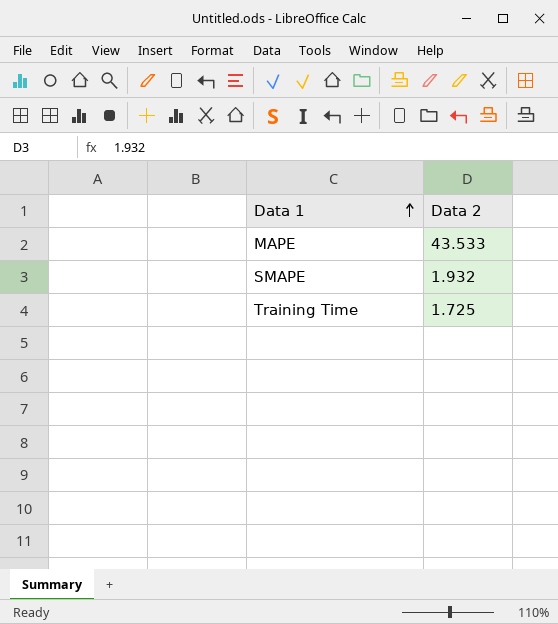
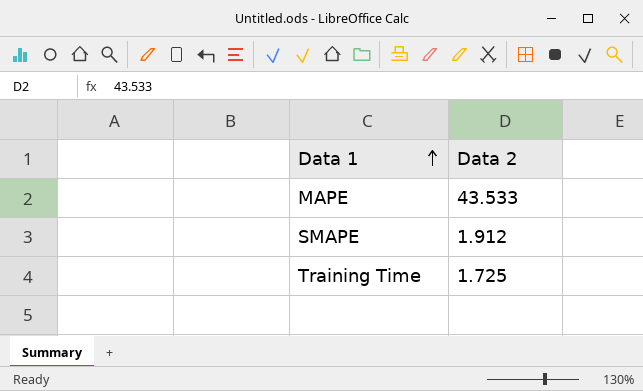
SMAPE | Data 2: 1.932 -> 1.912

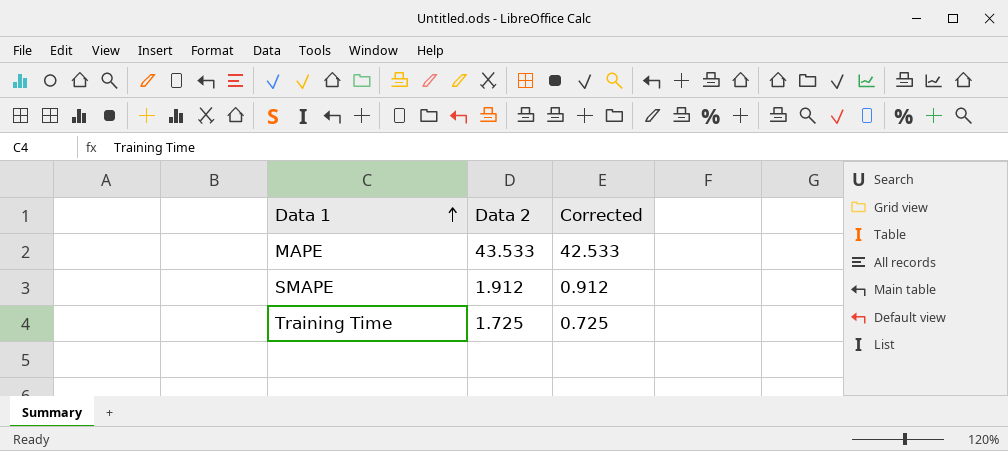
column Corrected | formula: none -> [Data 2] - 1

